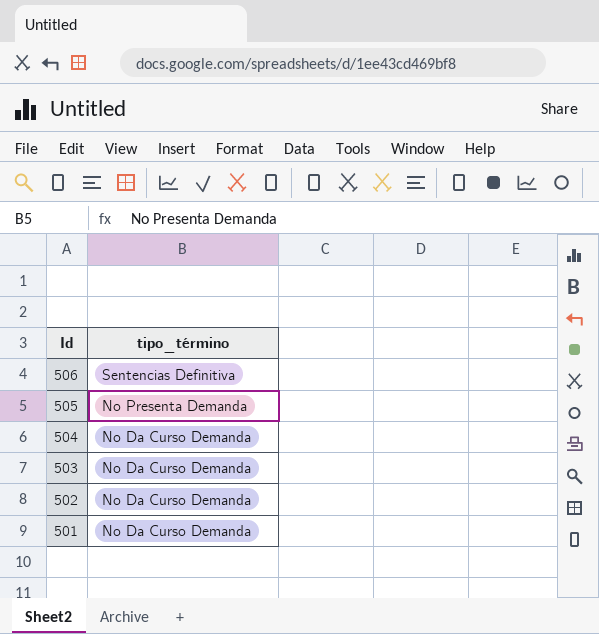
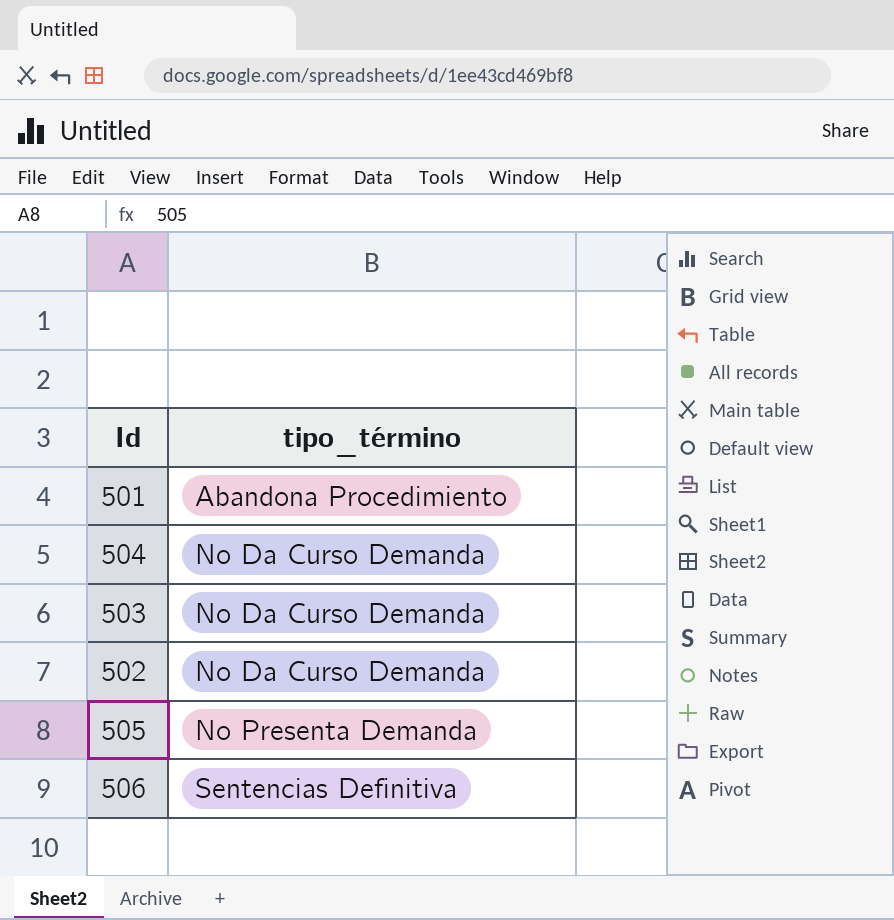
row order: Id descending -> tipo_término ascending
501 | tipo_término: No Da Curso Demanda -> Abandona Procedimiento

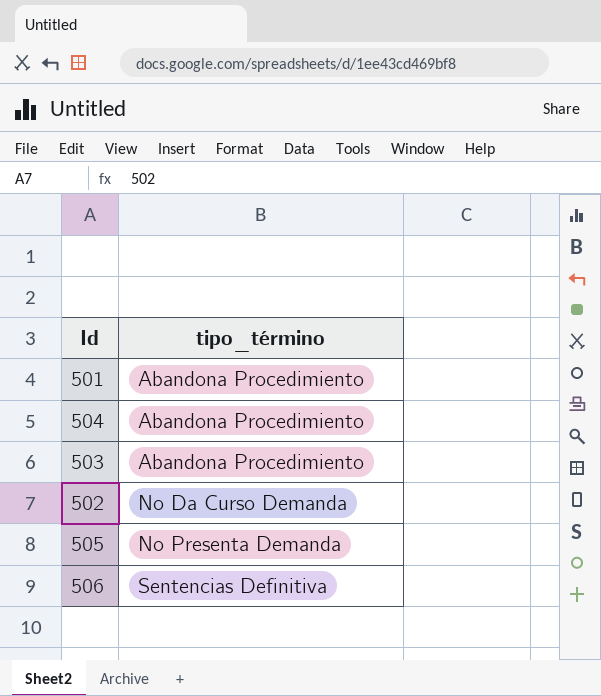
504 | tipo_término: No Da Curso Demanda -> Abandona Procedimiento
503 | tipo_término: No Da Curso Demanda -> Abandona Procedimiento

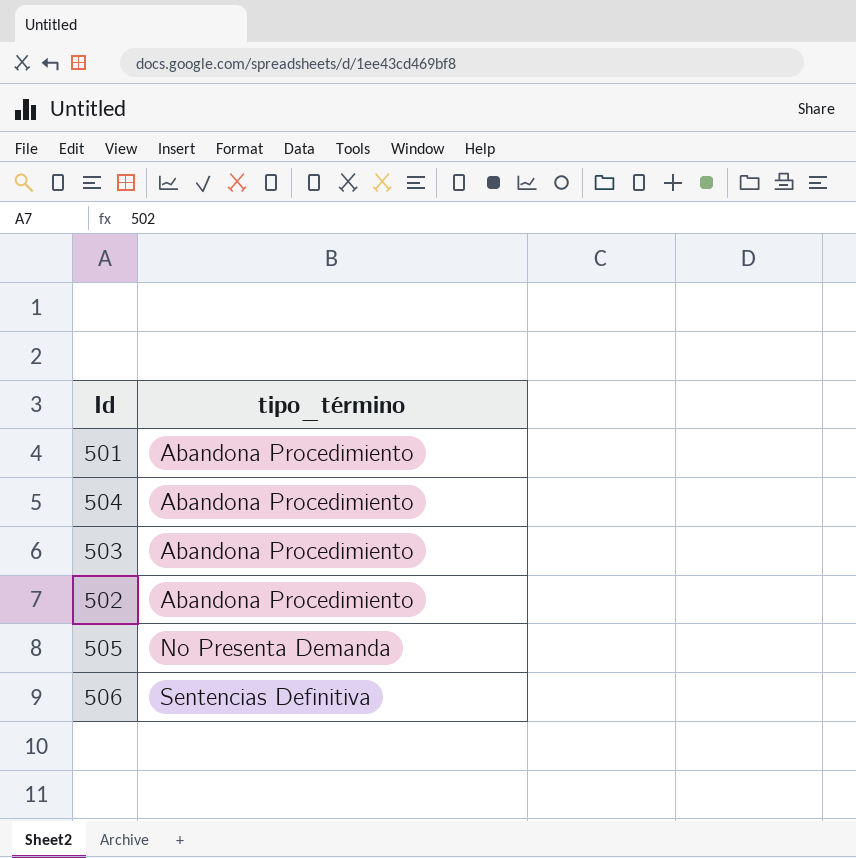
502 | tipo_término: No Da Curso Demanda -> Abandona Procedimiento

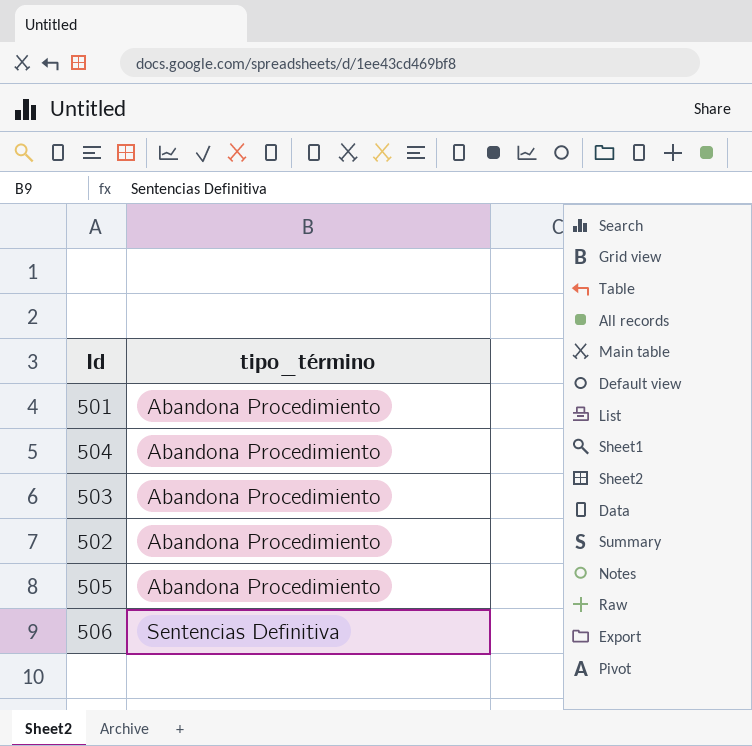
505 | tipo_término: No Presenta Demanda -> Abandona Procedimiento

